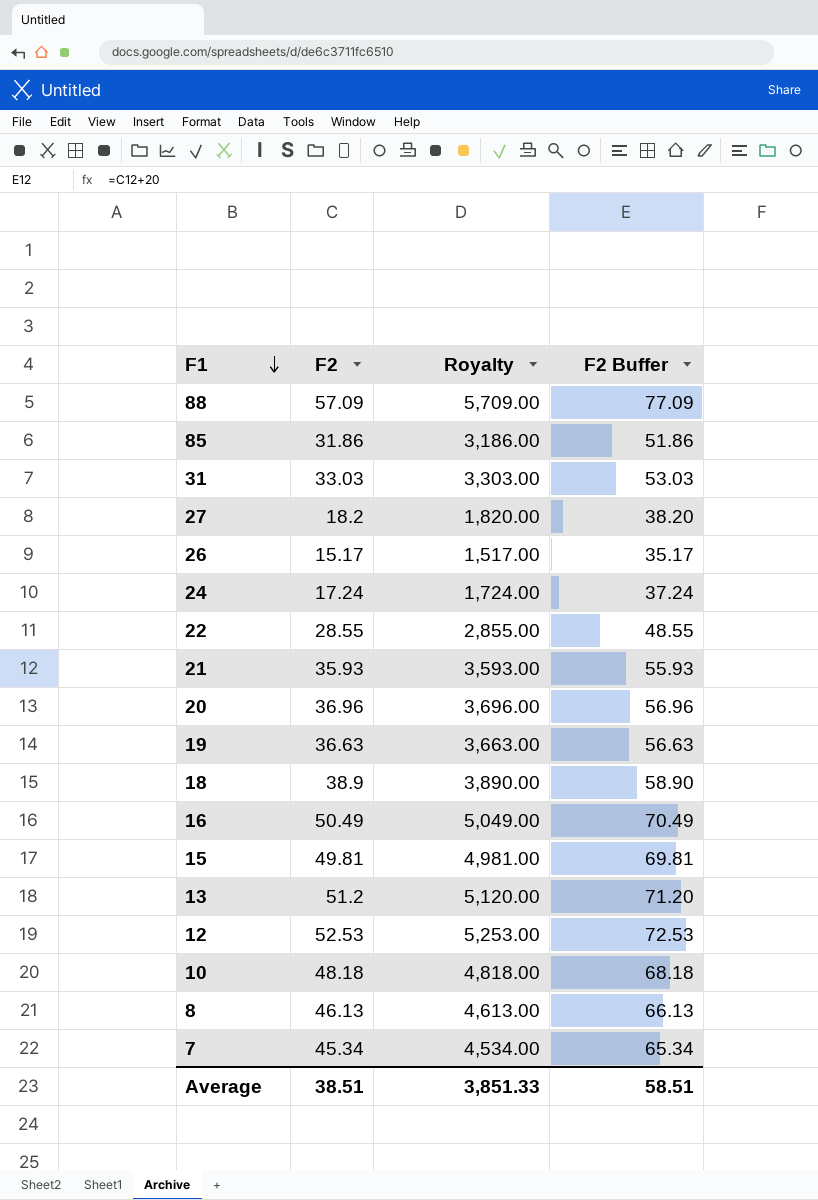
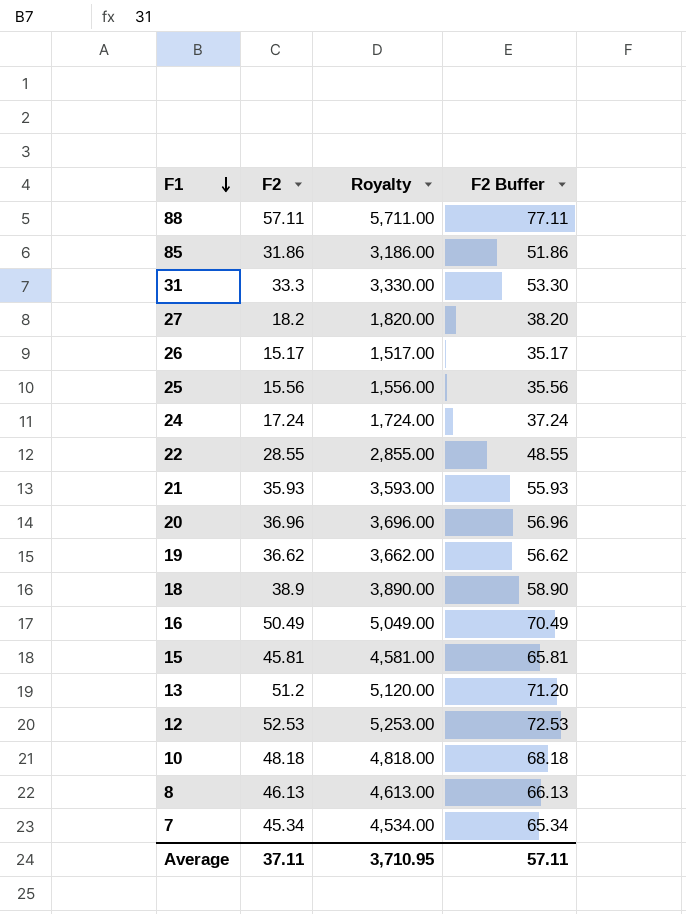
88 | F2: 57.09 -> 57.11
88 | Royalty: 5,709.00 -> 5,711.00
88 | F2 Buffer: 77.09 -> 77.11
31 | F2: 33.03 -> 33.3
31 | Royalty: 3,303.00 -> 3,330.00
31 | F2 Buffer: 53.03 -> 53.30
row 25: none -> 15.56 | 1,556.00 | 35.56
19 | F2: 36.63 -> 36.62
19 | Royalty: 3,663.00 -> 3,662.00
19 | F2 Buffer: 56.63 -> 56.62
15 | F2: 49.81 -> 45.81
15 | Royalty: 4,981.00 -> 4,581.00
15 | F2 Buffer: 69.81 -> 65.81
Average | F2: 38.51 -> 37.11
Average | Royalty: 3,851.33 -> 3,710.95
Average | F2 Buffer: 58.51 -> 57.11

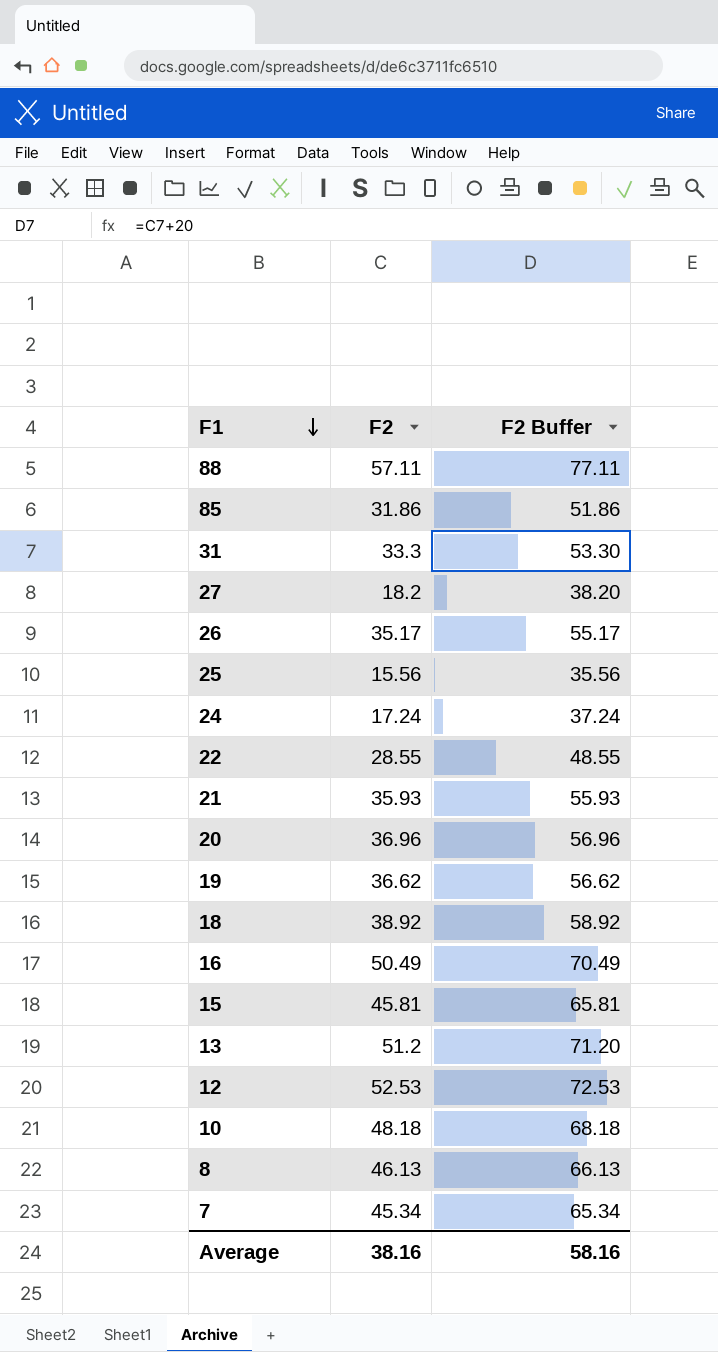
column Royalty | formula: [F2] * 100 -> none
26 | F2: 15.17 -> 35.17
26 | F2 Buffer: 35.17 -> 55.17
18 | F2: 38.9 -> 38.92
18 | F2 Buffer: 58.90 -> 58.92
Average | F2: 37.11 -> 38.16
Average | F2 Buffer: 57.11 -> 58.16

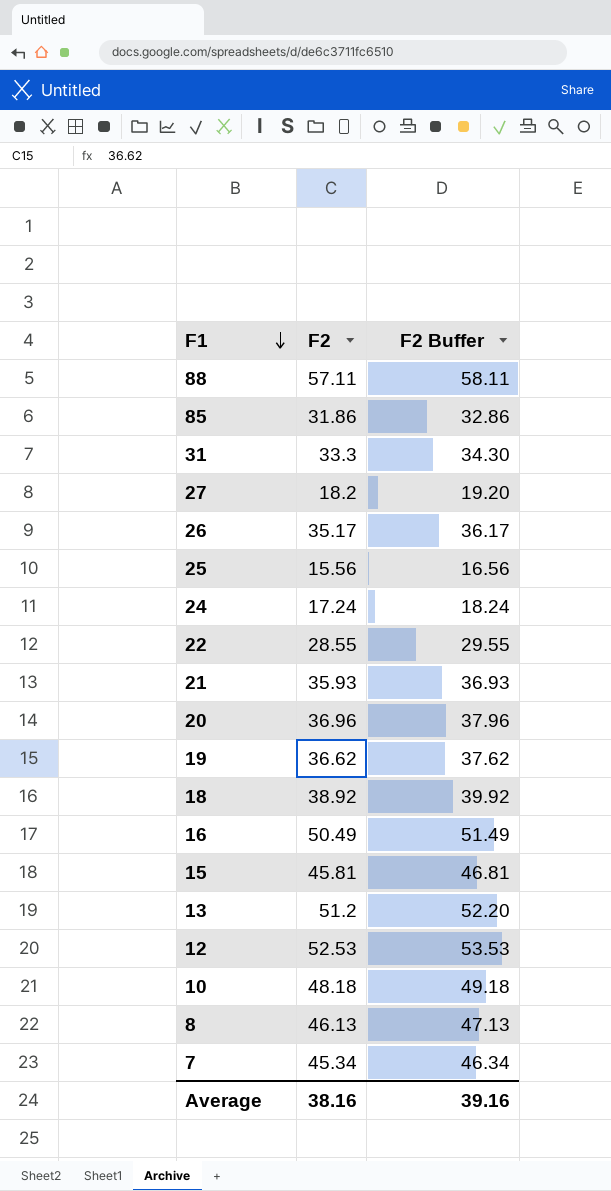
column F2 Buffer | formula: [F2] + 20 -> [F2] + 1
Average | F2 Buffer: 58.16 -> 39.16

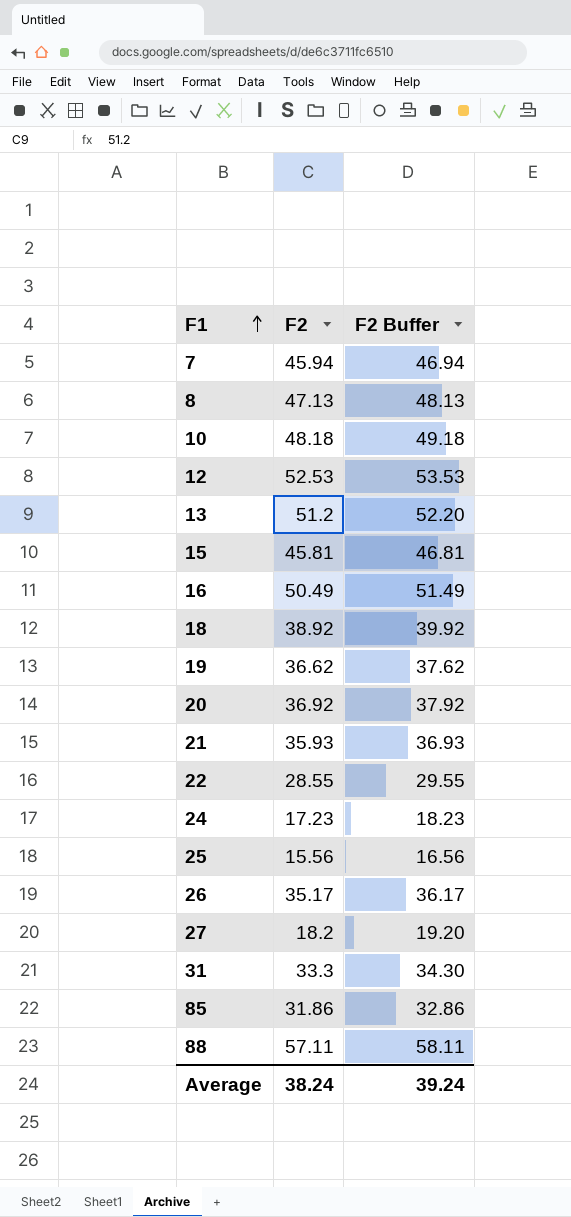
row order: F1 descending -> F1 ascending
7 | F2: 45.34 -> 45.94
7 | F2 Buffer: 46.34 -> 46.94
8 | F2: 46.13 -> 47.13
8 | F2 Buffer: 47.13 -> 48.13
20 | F2: 36.96 -> 36.92
20 | F2 Buffer: 37.96 -> 37.92
24 | F2: 17.24 -> 17.23
24 | F2 Buffer: 18.24 -> 18.23
Average | F2: 38.16 -> 38.24
Average | F2 Buffer: 39.16 -> 39.24

